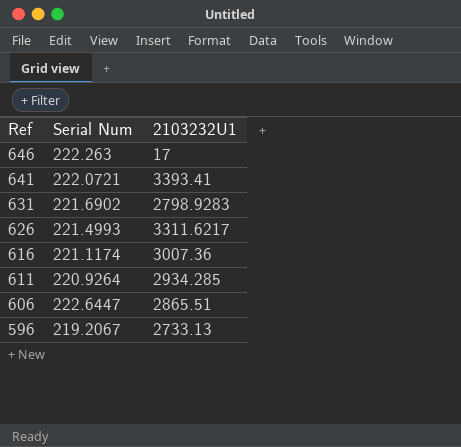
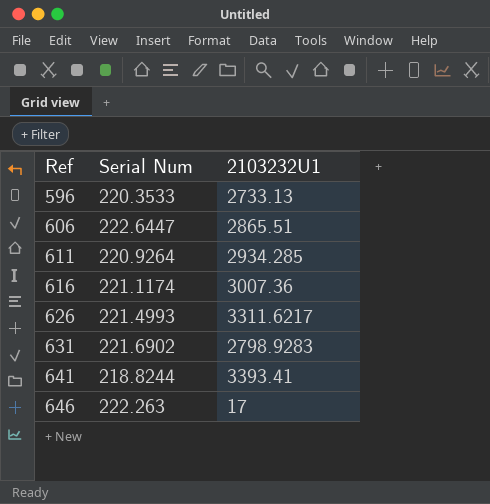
row order: Ref descending -> Ref ascending
596 | Serial Num: 219.2067 -> 220.3533
641 | Serial Num: 222.0721 -> 218.8244

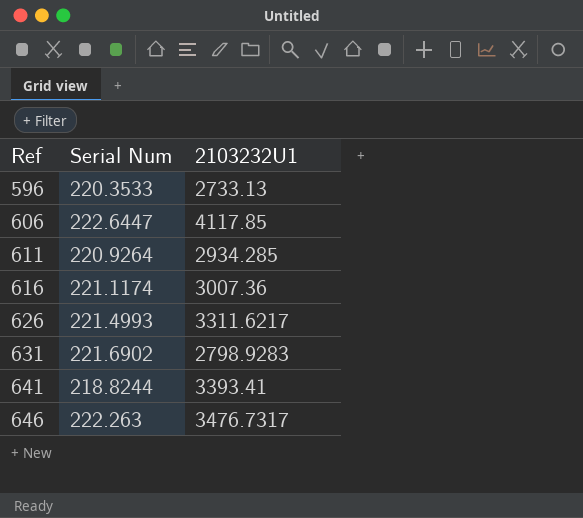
606 | 2103232U1: 2865.51 -> 4117.85
646 | 2103232U1: 17 -> 3476.7317

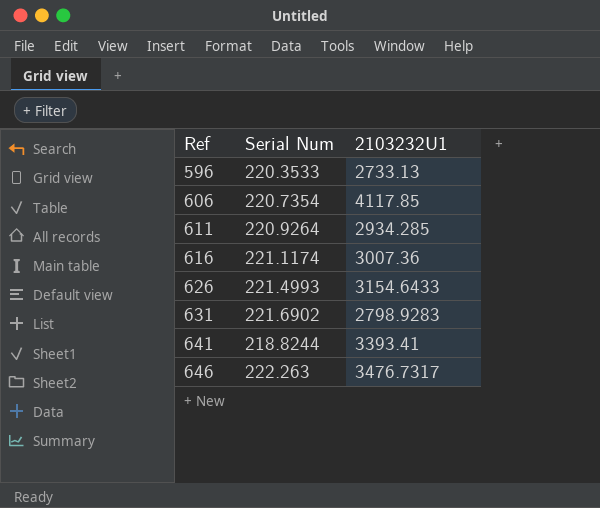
606 | Serial Num: 222.6447 -> 220.7354
626 | 2103232U1: 3311.6217 -> 3154.6433

